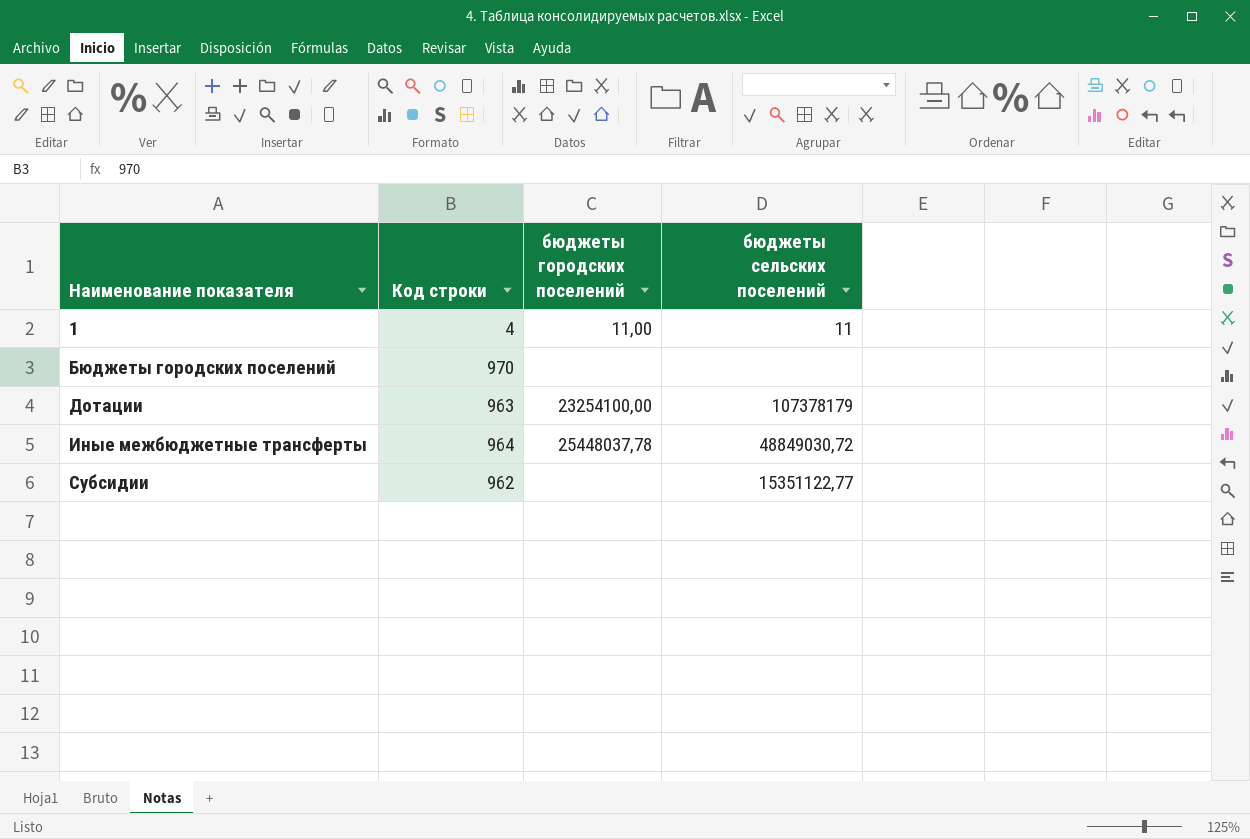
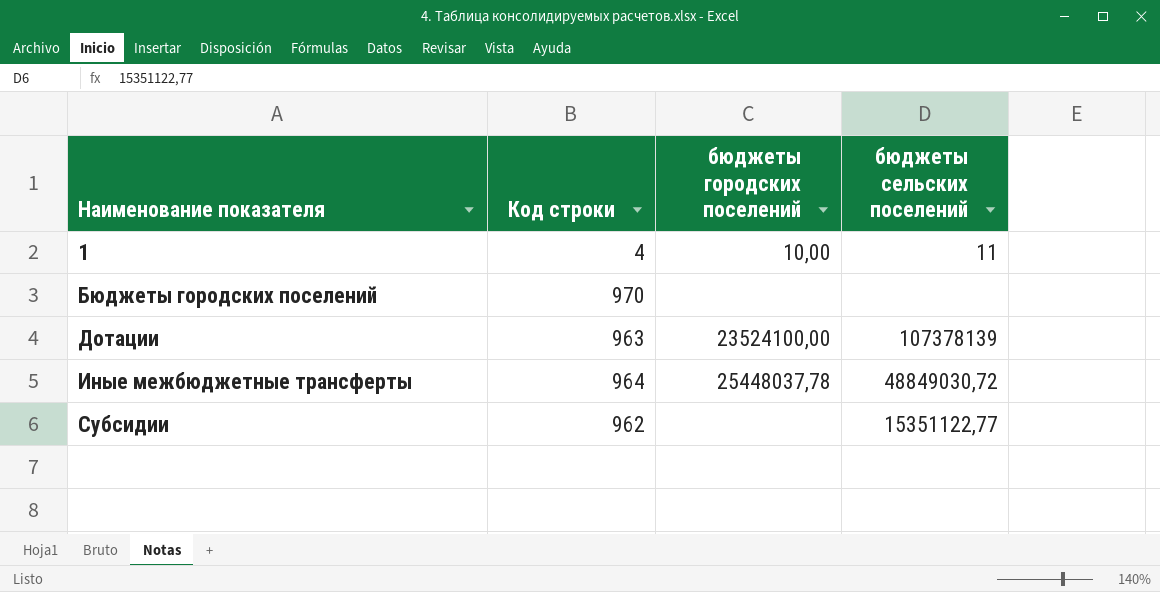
1 | бюджеты городских поселений: 11,00 -> 10,00
Дотации | бюджеты городских поселений: 23254100,00 -> 23524100,00
Дотации | бюджеты сельских поселений: 107378179 -> 107378139

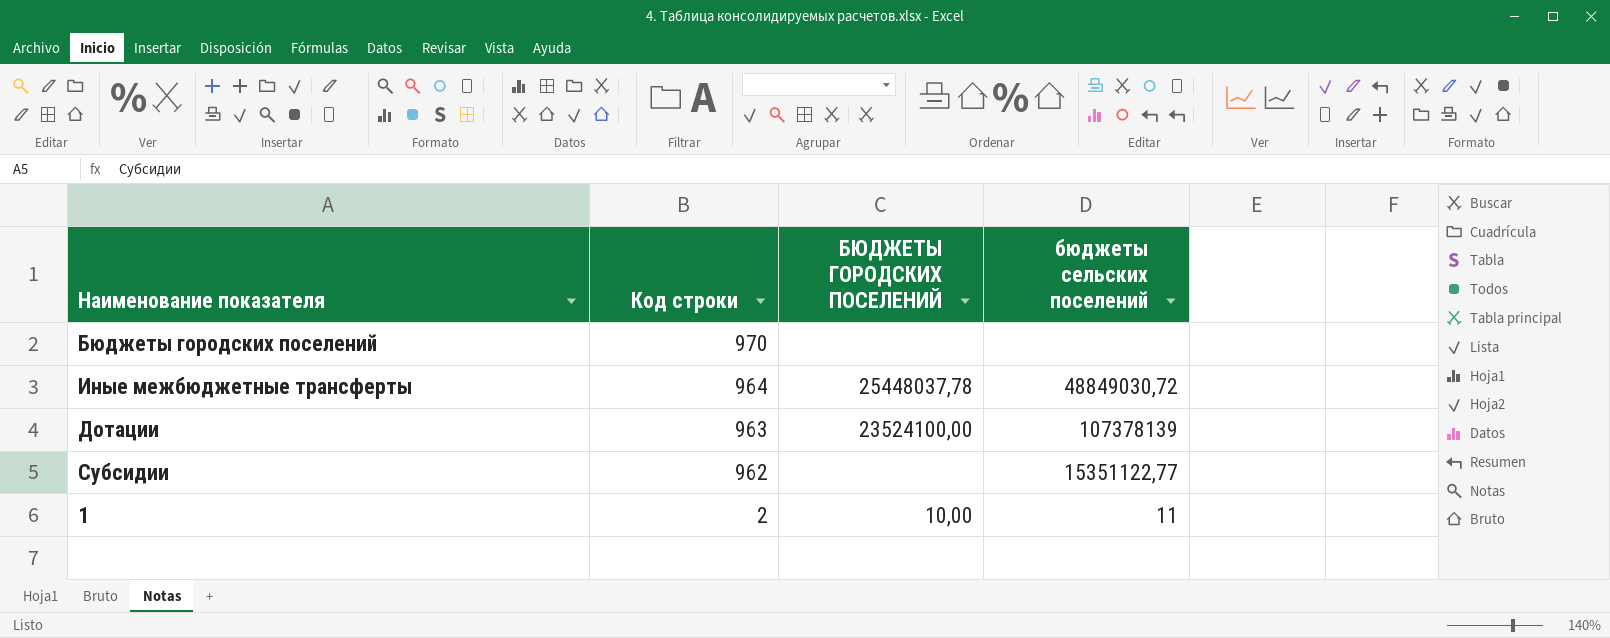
row order: Наименование показателя ascending -> Код строки descending
column name: бюджеты городских поселений -> БЮДЖЕТЫ ГОРОДСКИХ ПОСЕЛЕНИЙ
1 | Код строки: 4 -> 2

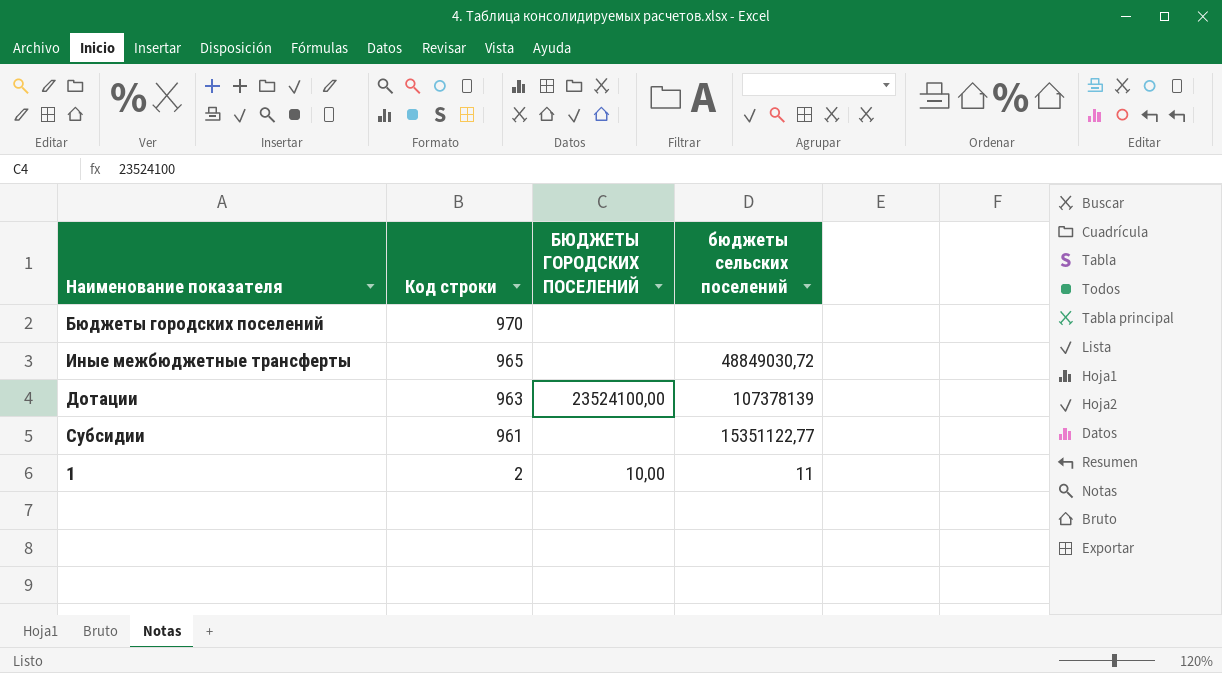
Иные межбюджетные трансферты | Код строки: 964 -> 965
Иные межбюджетные трансферты | БЮДЖЕТЫ ГОРОДСКИХ ПОСЕЛЕНИЙ: 25448037,78 -> none
Субсидии | Код строки: 962 -> 961

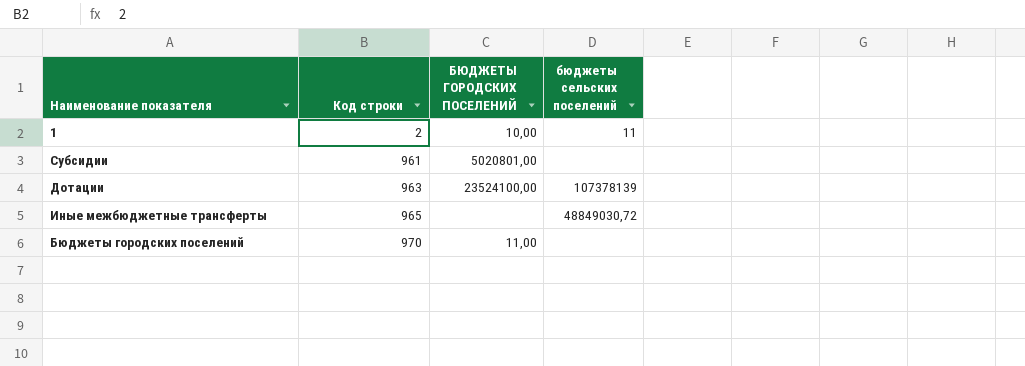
row order: Код строки descending -> Код строки ascending
Субсидии | БЮДЖЕТЫ ГОРОДСКИХ ПОСЕЛЕНИЙ: none -> 5020801,00
Субсидии | бюджеты сельских поселений: 15351122,77 -> none
Бюджеты городских поселений | БЮДЖЕТЫ ГОРОДСКИХ ПОСЕЛЕНИЙ: none -> 11,00

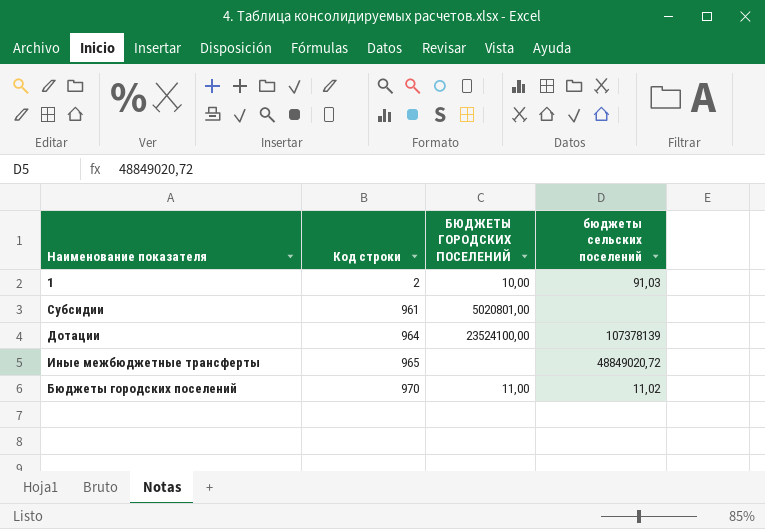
1 | бюджеты сельских поселений: 11 -> 91,03
Дотации | Код строки: 963 -> 964
Иные межбюджетные трансферты | бюджеты сельских поселений: 48849030,72 -> 48849020,72
Бюджеты городских поселений | бюджеты сельских поселений: none -> 11,02

